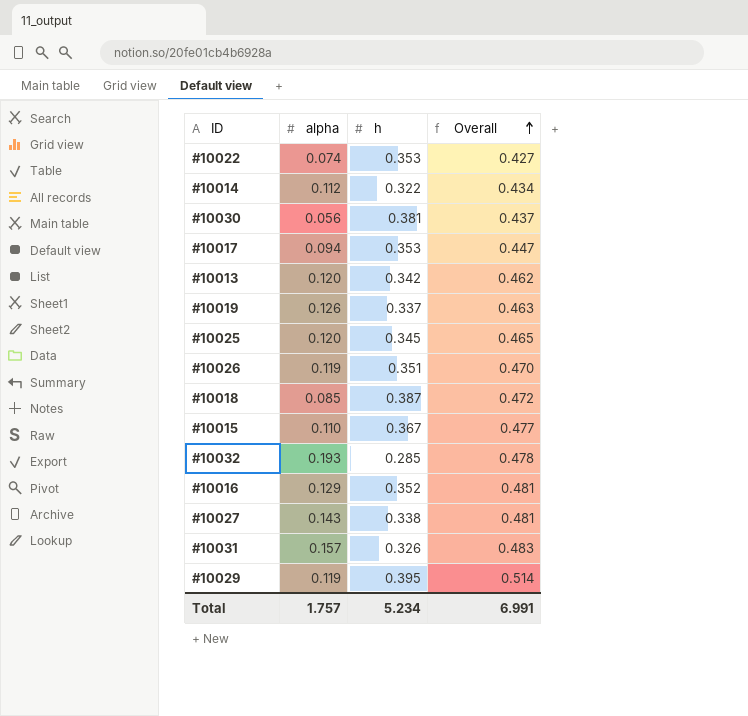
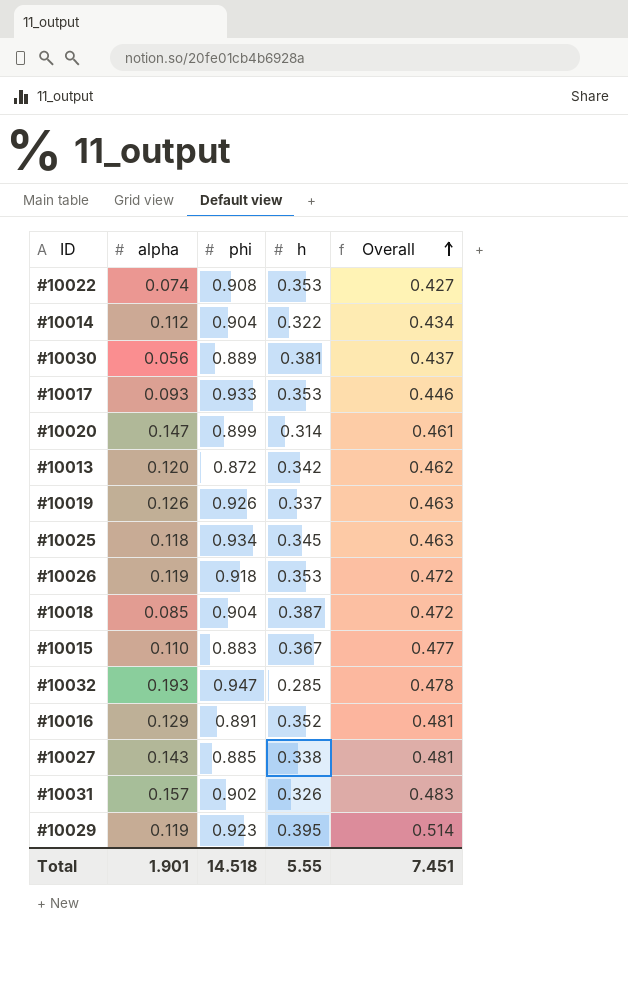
column phi | position: none -> 3
#10017 | alpha: 0.094 -> 0.093
#10017 | Overall: 0.447 -> 0.446
row #10020: none -> 0.147 | 0.899 | 0.314 | 0.461
#10025 | alpha: 0.120 -> 0.118
#10025 | Overall: 0.465 -> 0.463
#10026 | h: 0.351 -> 0.353
#10026 | Overall: 0.470 -> 0.472
Total | alpha: 1.757 -> 1.901
Total | h: 5.234 -> 5.55
Total | Overall: 6.991 -> 7.451

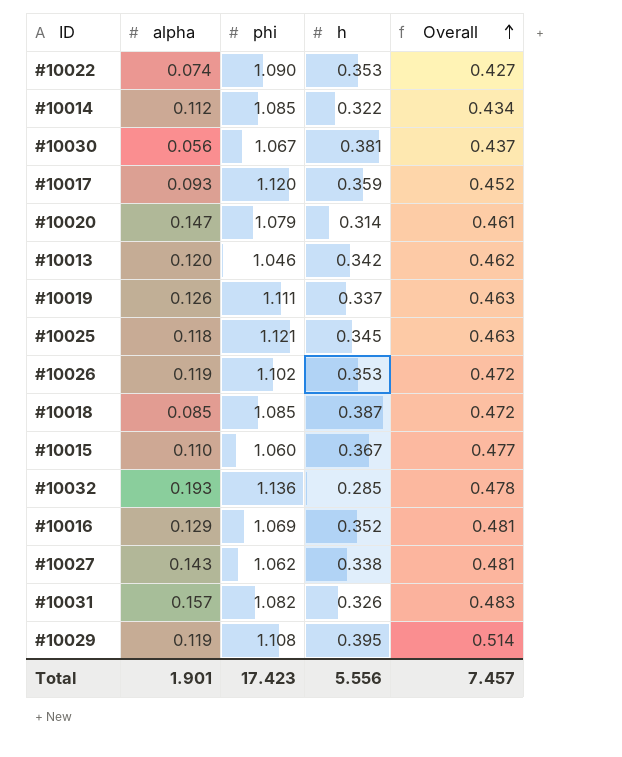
#10022 | phi: 0.908 -> 1.090
#10014 | phi: 0.904 -> 1.085
#10030 | phi: 0.889 -> 1.067
#10017 | phi: 0.933 -> 1.120
#10017 | h: 0.353 -> 0.359
#10017 | Overall: 0.446 -> 0.452
#10020 | phi: 0.899 -> 1.079
#10013 | phi: 0.872 -> 1.046
#10019 | phi: 0.926 -> 1.111
#10025 | phi: 0.934 -> 1.121
#10026 | phi: 0.918 -> 1.102
#10018 | phi: 0.904 -> 1.085
#10015 | phi: 0.883 -> 1.060
#10032 | phi: 0.947 -> 1.136
#10016 | phi: 0.891 -> 1.069
#10027 | phi: 0.885 -> 1.062
#10031 | phi: 0.902 -> 1.082
#10029 | phi: 0.923 -> 1.108
Total | phi: 14.518 -> 17.423
Total | h: 5.55 -> 5.556
Total | Overall: 7.451 -> 7.457

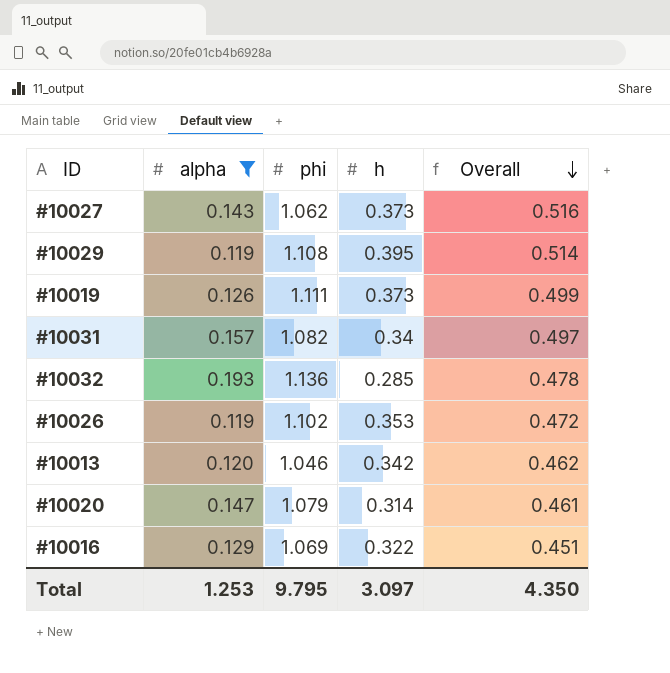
filter: none -> alpha >= 0.119
row order: Overall ascending -> Overall descending
#10027 | h: 0.338 -> 0.373
#10027 | Overall: 0.481 -> 0.516
#10019 | h: 0.337 -> 0.373
#10019 | Overall: 0.463 -> 0.499
#10031 | h: 0.326 -> 0.34
#10031 | Overall: 0.483 -> 0.497
#10016 | h: 0.352 -> 0.322
#10016 | Overall: 0.481 -> 0.451
Total | alpha: 1.901 -> 1.253
Total | phi: 17.423 -> 9.795
Total | h: 5.556 -> 3.097
Total | Overall: 7.457 -> 4.350

